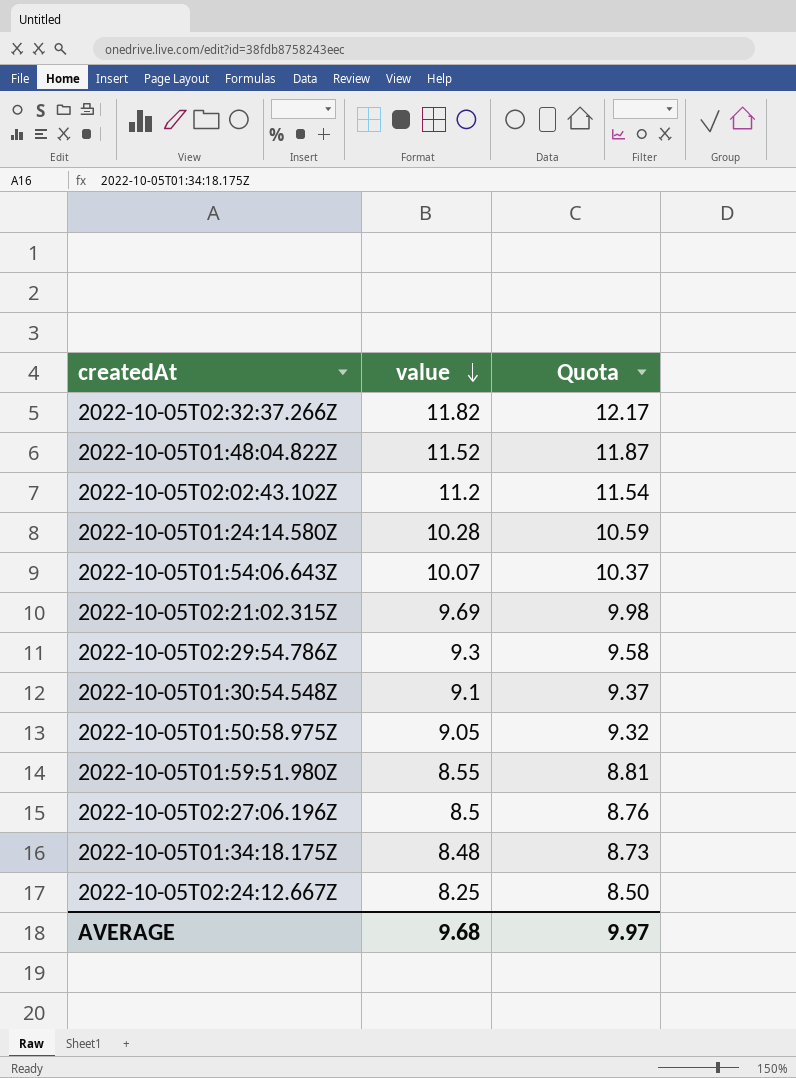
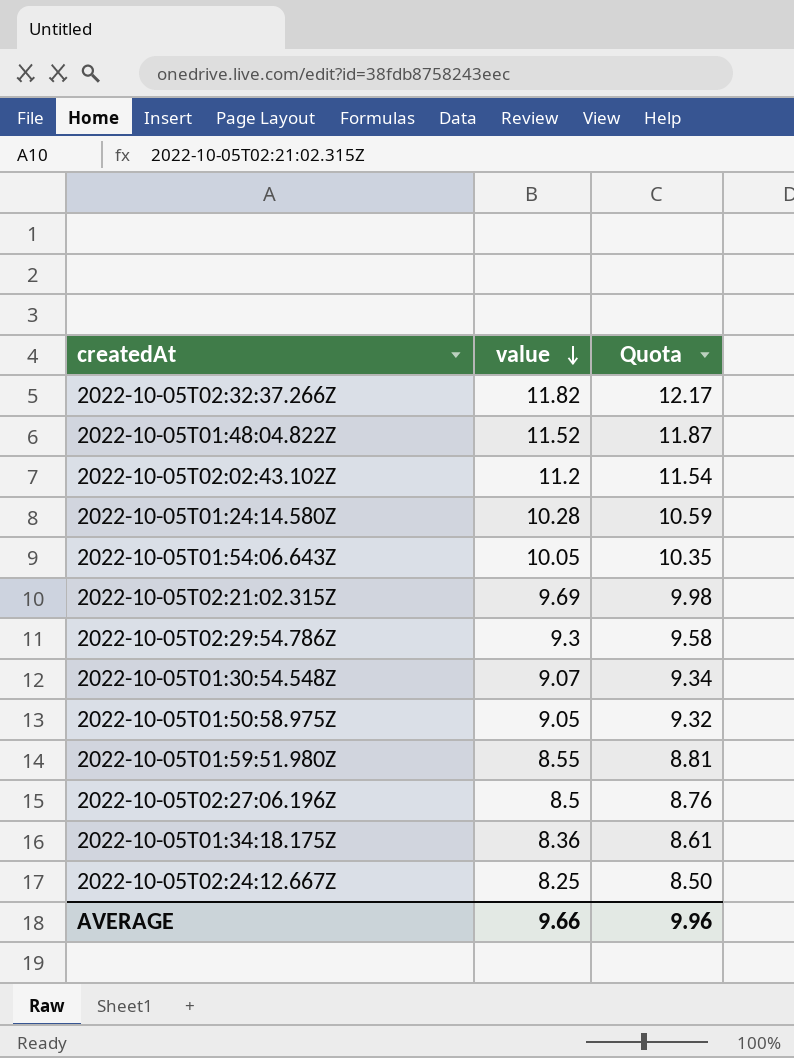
2022-10-05T01:54:06.643Z | value: 10.07 -> 10.05
2022-10-05T01:54:06.643Z | Quota: 10.37 -> 10.35
2022-10-05T01:30:54.548Z | value: 9.1 -> 9.07
2022-10-05T01:30:54.548Z | Quota: 9.37 -> 9.34
2022-10-05T01:34:18.175Z | value: 8.48 -> 8.36
2022-10-05T01:34:18.175Z | Quota: 8.73 -> 8.61
AVERAGE | value: 9.68 -> 9.66
AVERAGE | Quota: 9.97 -> 9.96

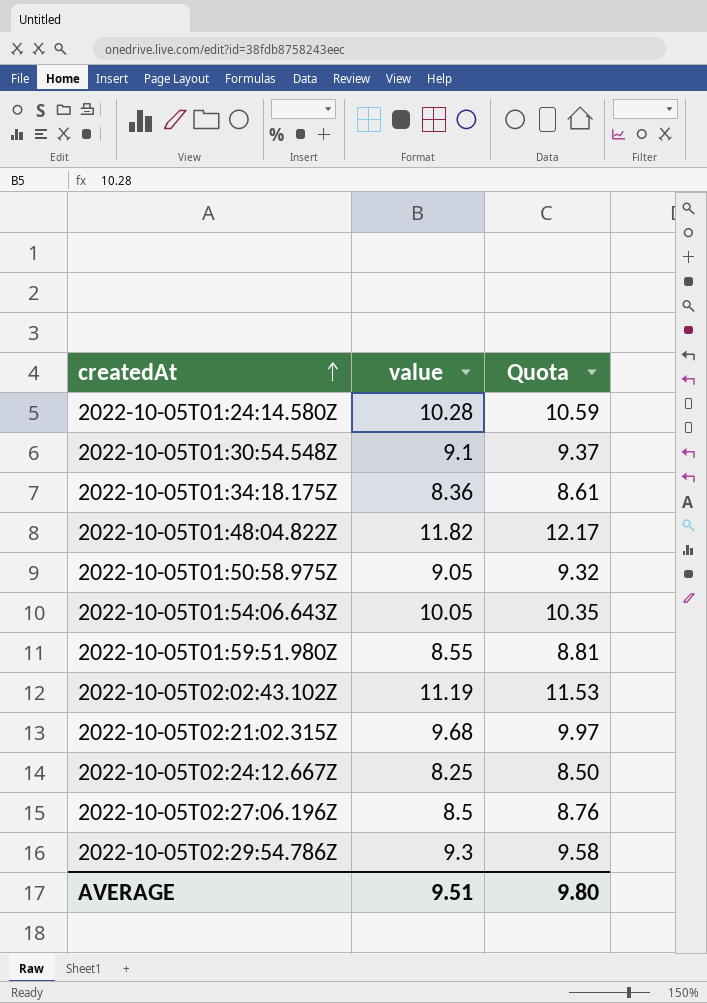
row order: value descending -> createdAt ascending
row 2022-10-05T02:32:37.266Z: 11.82 | 12.17 -> none
2022-10-05T01:30:54.548Z | value: 9.07 -> 9.1
2022-10-05T01:30:54.548Z | Quota: 9.34 -> 9.37
2022-10-05T01:48:04.822Z | value: 11.52 -> 11.82
2022-10-05T01:48:04.822Z | Quota: 11.87 -> 12.17
2022-10-05T02:02:43.102Z | value: 11.2 -> 11.19
2022-10-05T02:02:43.102Z | Quota: 11.54 -> 11.53
2022-10-05T02:21:02.315Z | value: 9.69 -> 9.68
2022-10-05T02:21:02.315Z | Quota: 9.98 -> 9.97
AVERAGE | value: 9.66 -> 9.51
AVERAGE | Quota: 9.96 -> 9.80

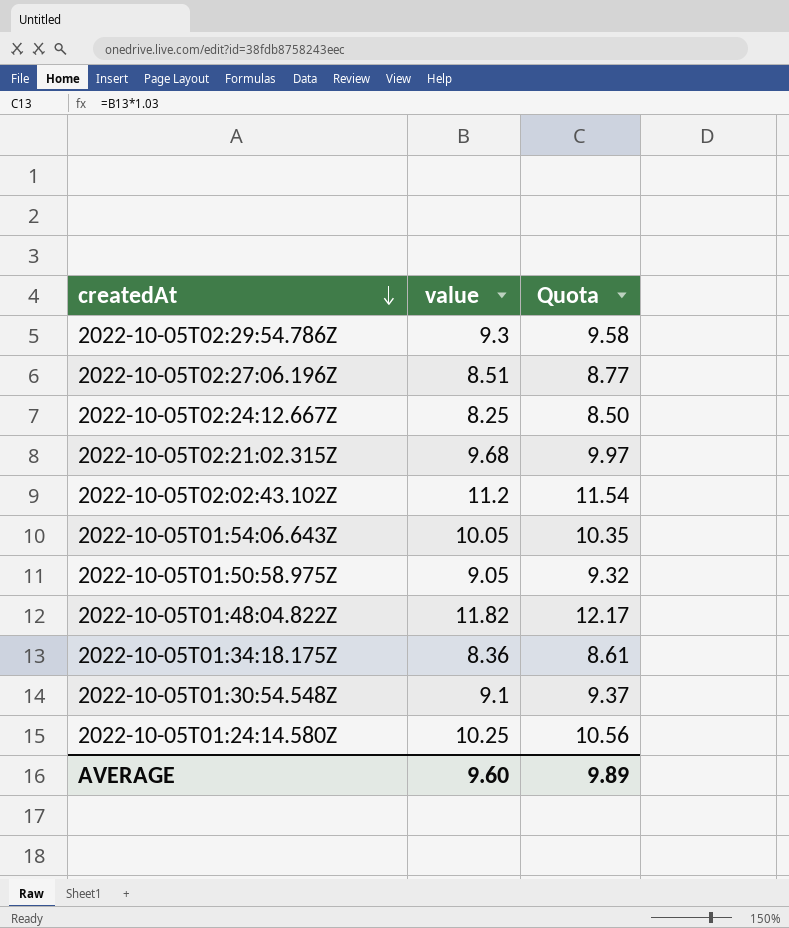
row order: createdAt ascending -> createdAt descending
row 2022-10-05T01:59:51.980Z: 8.55 | 8.81 -> none
2022-10-05T02:27:06.196Z | value: 8.5 -> 8.51
2022-10-05T02:27:06.196Z | Quota: 8.76 -> 8.77
2022-10-05T02:02:43.102Z | value: 11.19 -> 11.2
2022-10-05T02:02:43.102Z | Quota: 11.53 -> 11.54
2022-10-05T01:24:14.580Z | value: 10.28 -> 10.25
2022-10-05T01:24:14.580Z | Quota: 10.59 -> 10.56
AVERAGE | value: 9.51 -> 9.60
AVERAGE | Quota: 9.80 -> 9.89

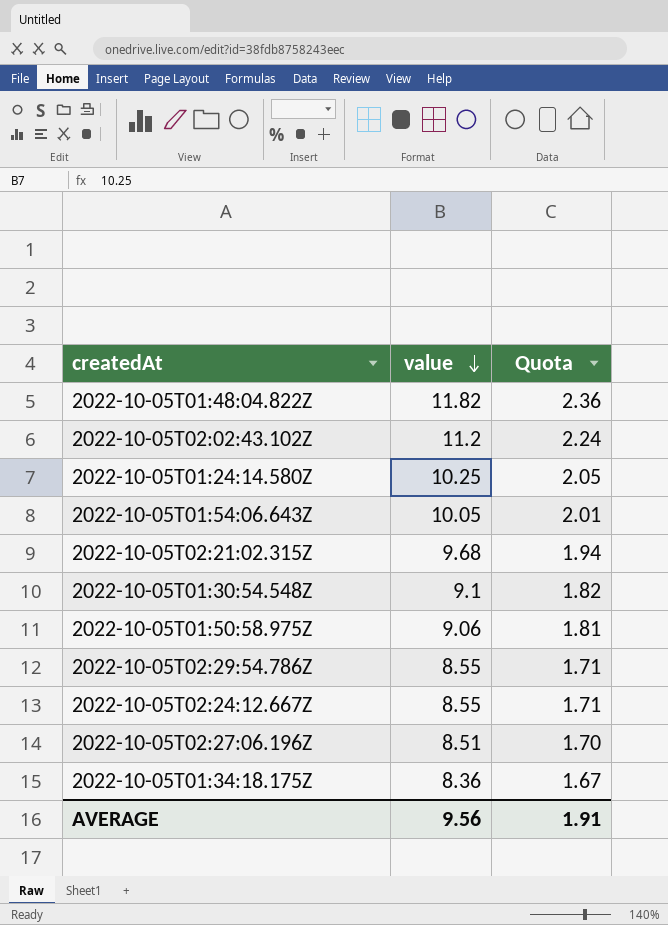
row order: createdAt descending -> value descending
column Quota | formula: [value] * 1.03 -> [value] * 0.2
2022-10-05T01:50:58.975Z | value: 9.05 -> 9.06
2022-10-05T02:29:54.786Z | value: 9.3 -> 8.55
2022-10-05T02:24:12.667Z | value: 8.25 -> 8.55
AVERAGE | value: 9.60 -> 9.56
AVERAGE | Quota: 9.89 -> 1.91

